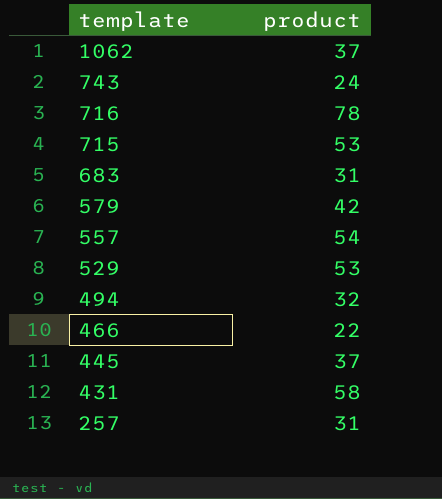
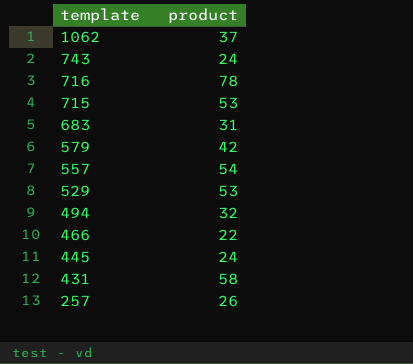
445 | product: 37 -> 24
257 | product: 31 -> 26

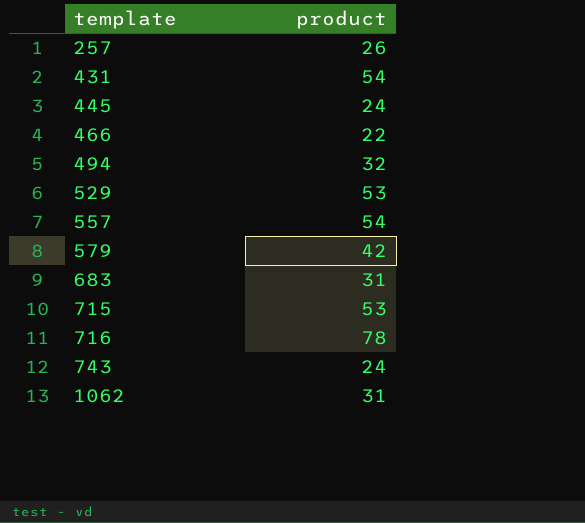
row order: template descending -> template ascending
431 | product: 58 -> 54
1062 | product: 37 -> 31

